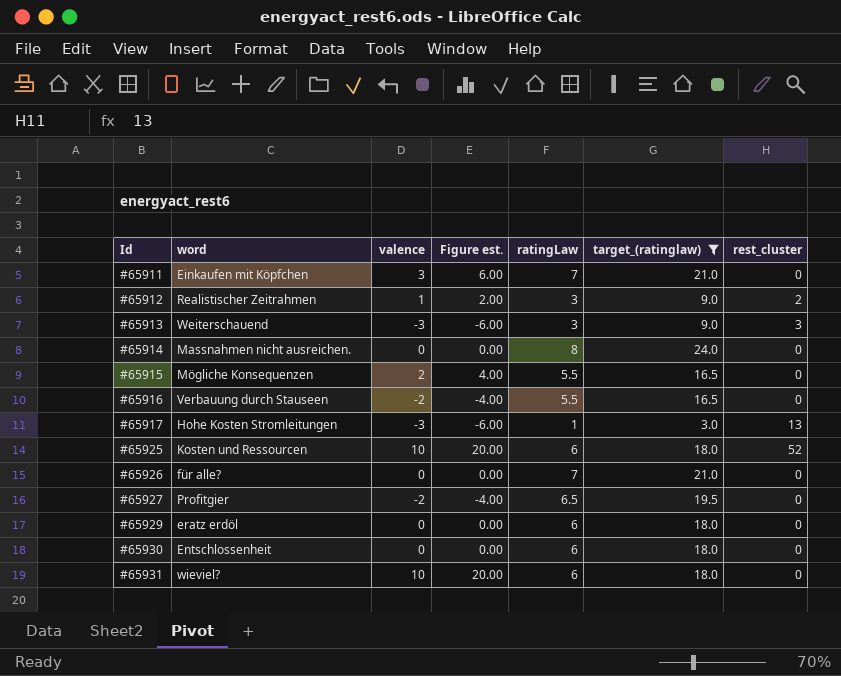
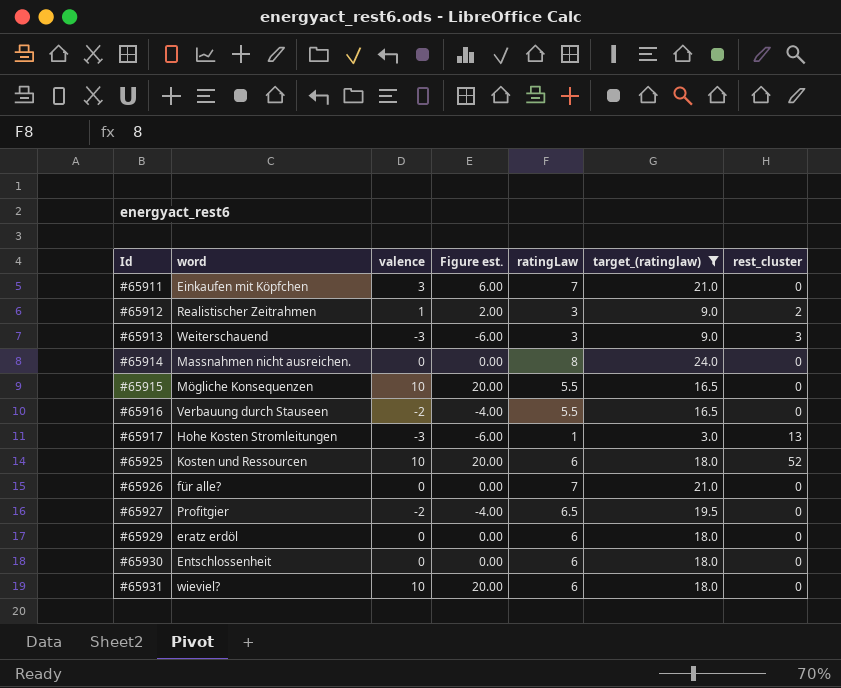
#65915 | valence: 2 -> 10
#65915 | Figure est.: 4.00 -> 20.00

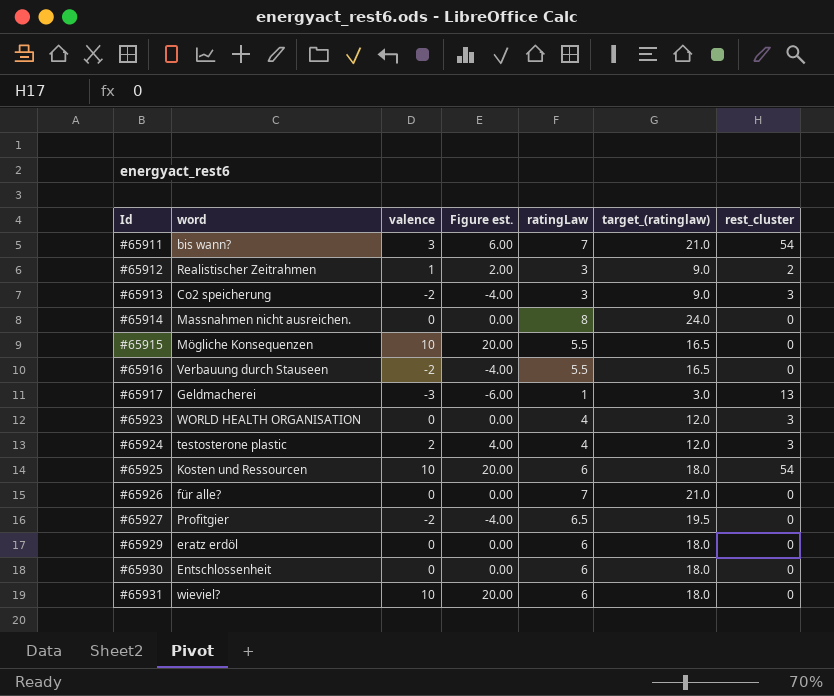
filter: target_(ratinglaw) != 12.0 -> none
#65911 | word: Einkaufen mit Köpfchen -> bis wann?
#65911 | rest_cluster: 0 -> 54
#65913 | word: Weiterschauend -> Co2 speicherung
#65913 | valence: -3 -> -2
#65913 | Figure est.: -6.00 -> -4.00
#65917 | word: Hohe Kosten Stromleitungen -> Geldmacherei
#65925 | rest_cluster: 52 -> 54

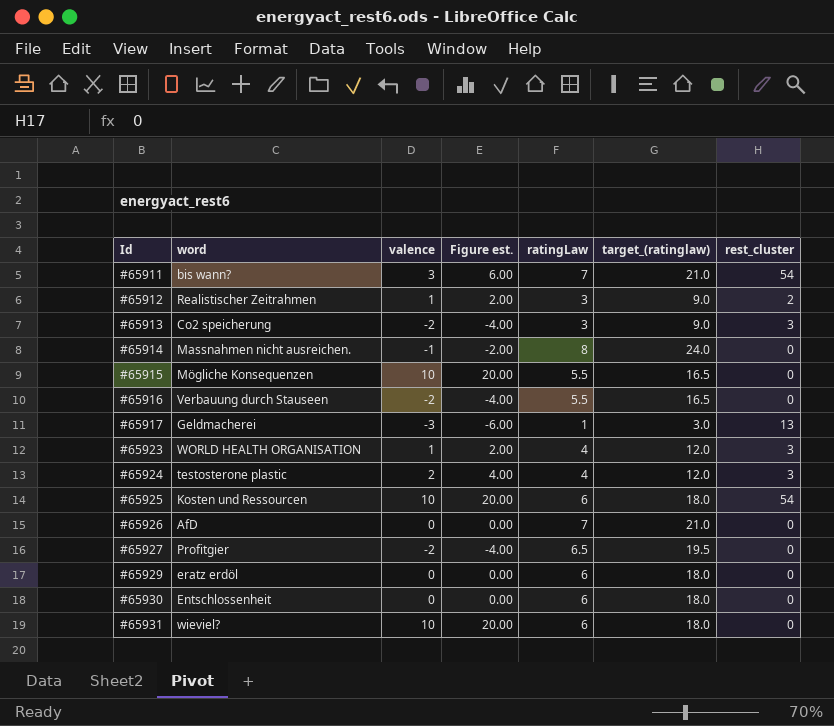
#65914 | valence: 0 -> -1
#65914 | Figure est.: 0.00 -> -2.00
#65923 | valence: 0 -> 1
#65923 | Figure est.: 0.00 -> 2.00
#65926 | word: für alle? -> AfD

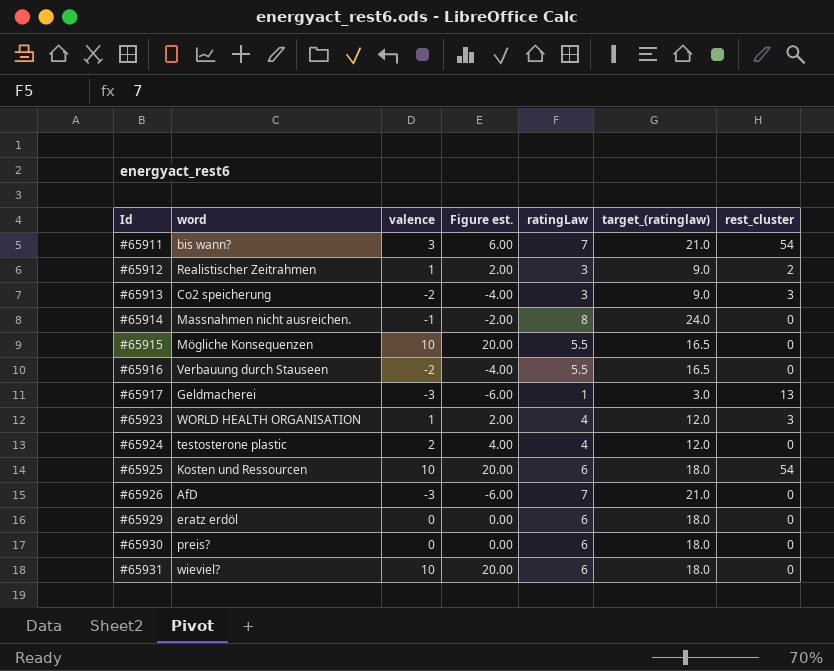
row #65927: Profitgier | -2 | -4.00 | 6.5 | 19.5 | 0 -> none
#65924 | rest_cluster: 3 -> 0
#65926 | valence: 0 -> -3
#65926 | Figure est.: 0.00 -> -6.00
#65930 | word: Entschlossenheit -> preis?

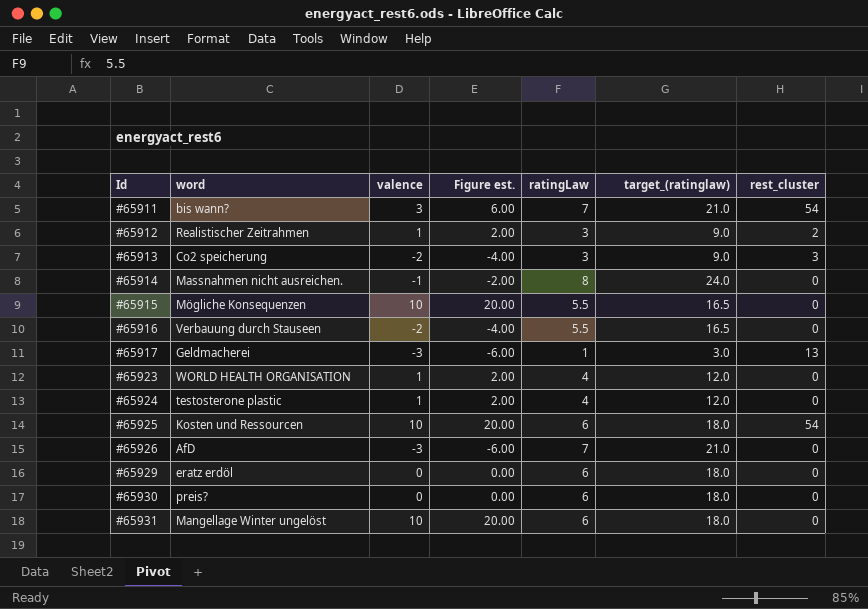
#65923 | rest_cluster: 3 -> 0
#65924 | valence: 2 -> 1
#65924 | Figure est.: 4.00 -> 2.00
#65931 | word: wieviel? -> Mangellage Winter ungelöst

